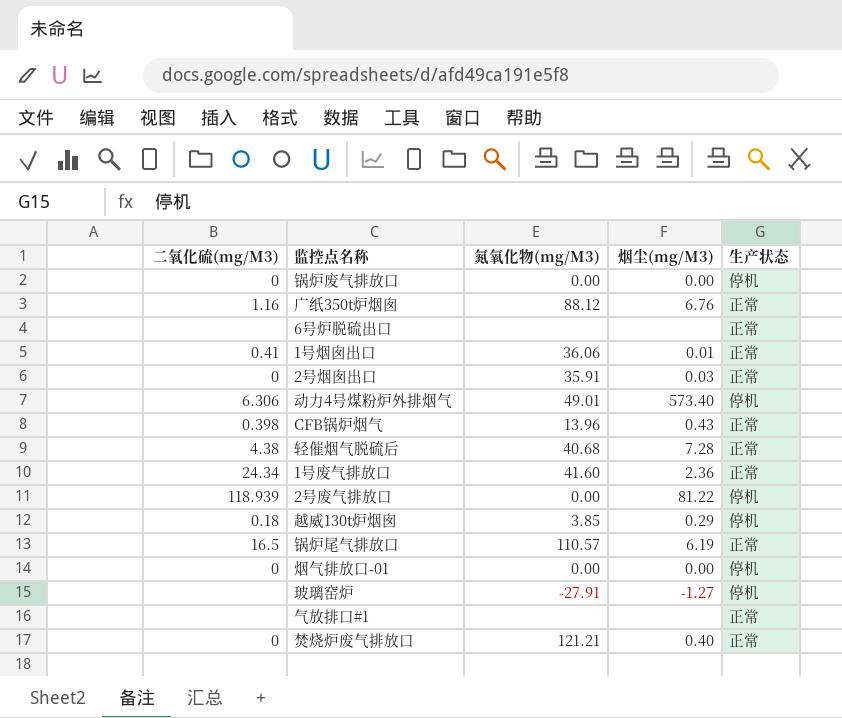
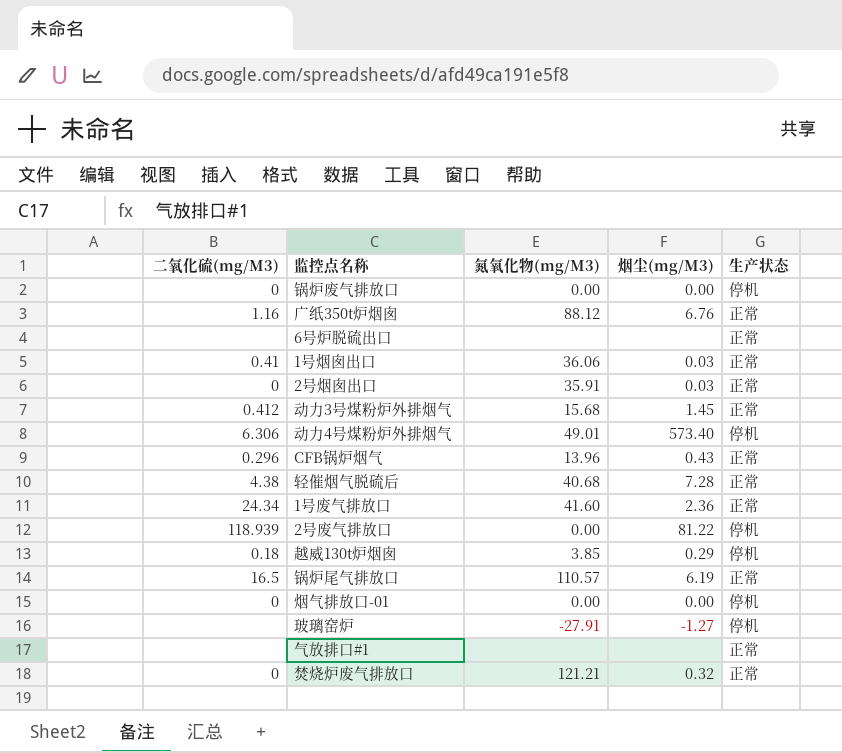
1号烟囱出口 | 烟尘(mg/M3): 0.01 -> 0.03
row 动力3号煤粉炉外排烟气: none -> 0.412 | 15.68 | 1.45 | 正常
CFB锅炉烟气 | 二氧化硫(mg/M3): 0.398 -> 0.296
焚烧炉废气排放口 | 烟尘(mg/M3): 0.40 -> 0.32

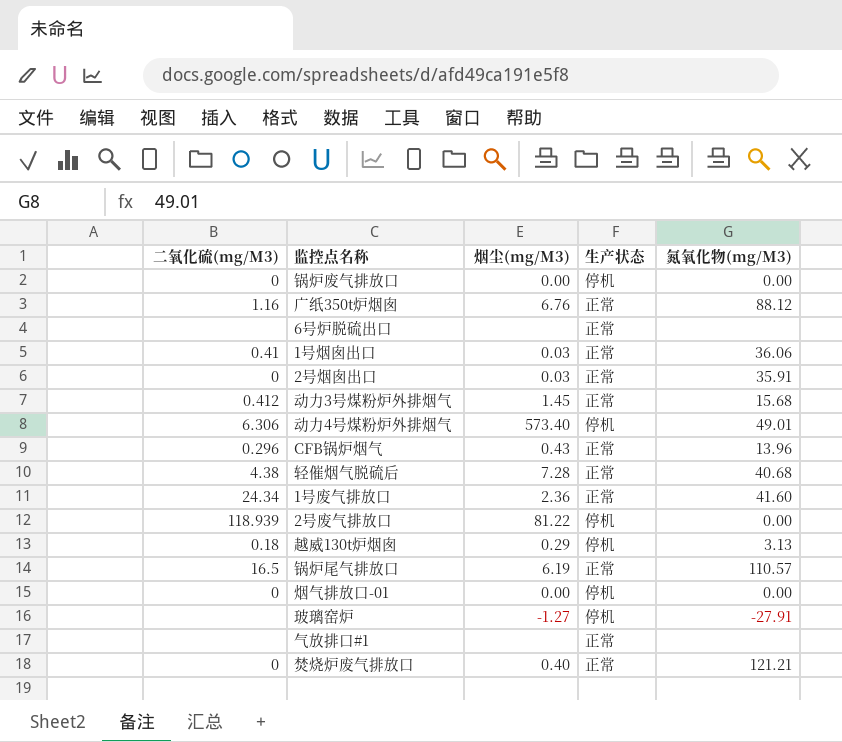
column 氮氧化物(mg/M3) | position: 3 -> 5
越威130t炉烟囱 | 氮氧化物(mg/M3): 3.85 -> 3.13
焚烧炉废气排放口 | 烟尘(mg/M3): 0.32 -> 0.40

